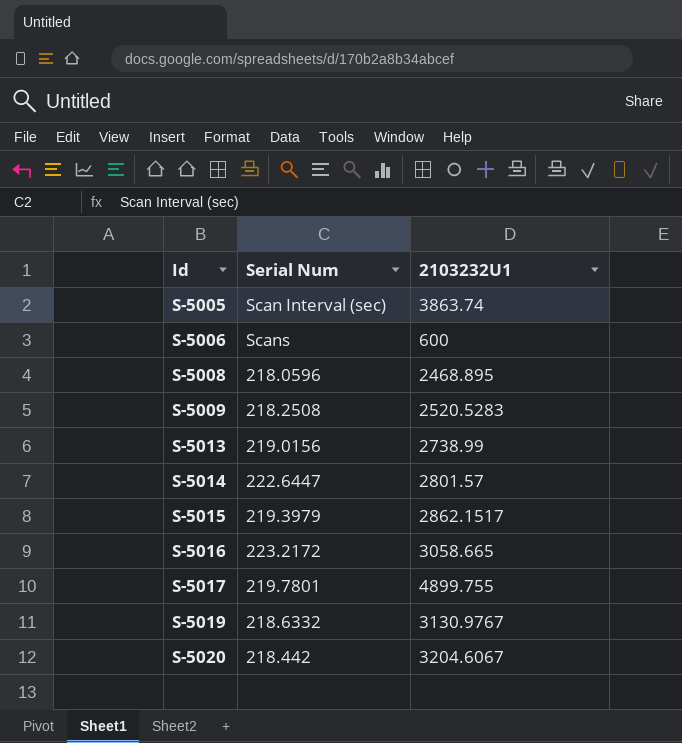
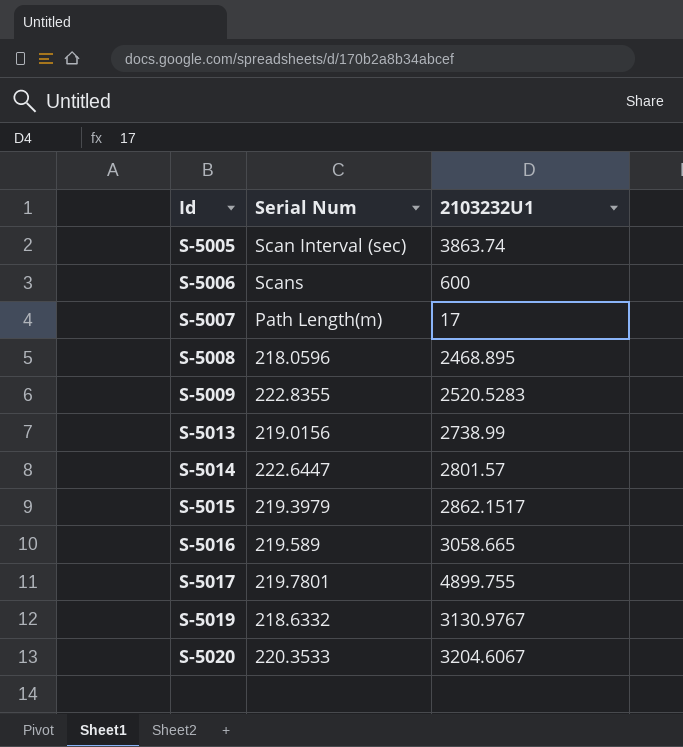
row S-5007: none -> Path Length(m) | 17
S-5009 | Serial Num: 218.2508 -> 222.8355
S-5016 | Serial Num: 223.2172 -> 219.589
S-5020 | Serial Num: 218.442 -> 220.3533

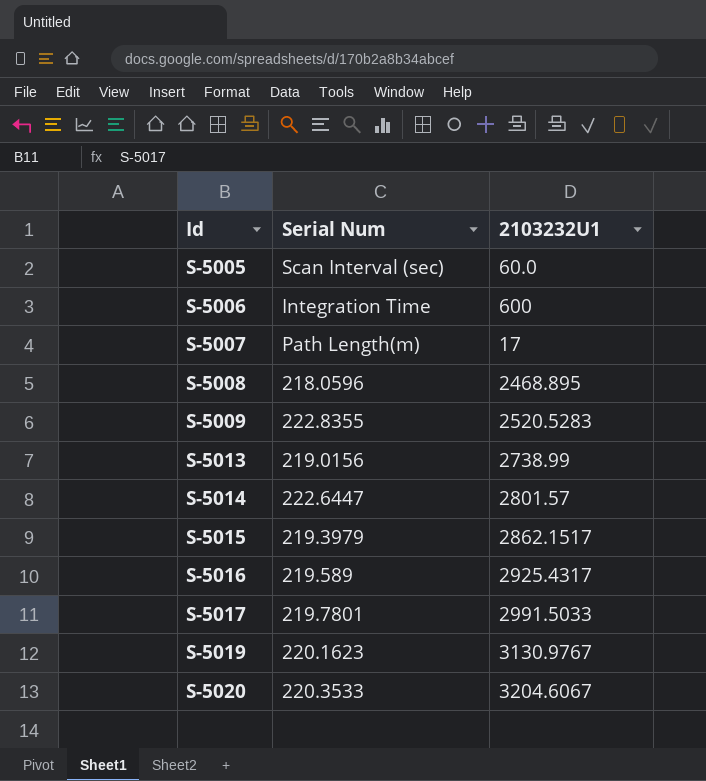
S-5005 | 2103232U1: 3863.74 -> 60.0
S-5006 | Serial Num: Scans -> Integration Time
S-5016 | 2103232U1: 3058.665 -> 2925.4317
S-5017 | 2103232U1: 4899.755 -> 2991.5033
S-5019 | Serial Num: 218.6332 -> 220.1623

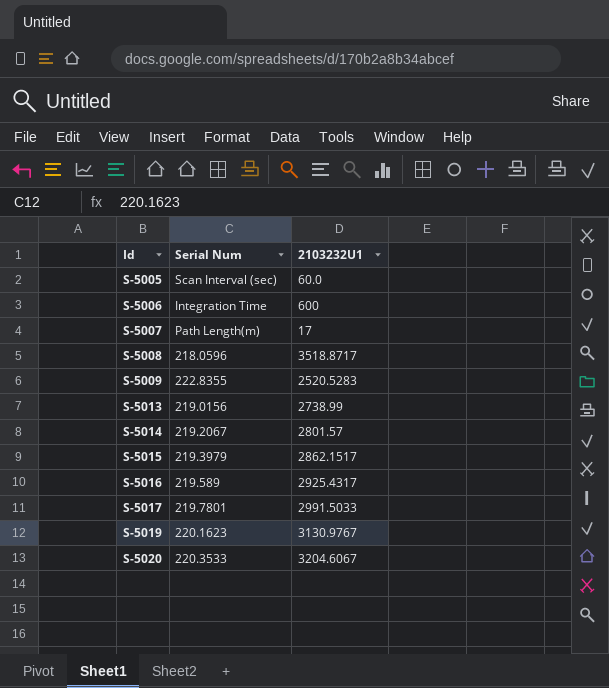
S-5008 | 2103232U1: 2468.895 -> 3518.8717
S-5014 | Serial Num: 222.6447 -> 219.2067

